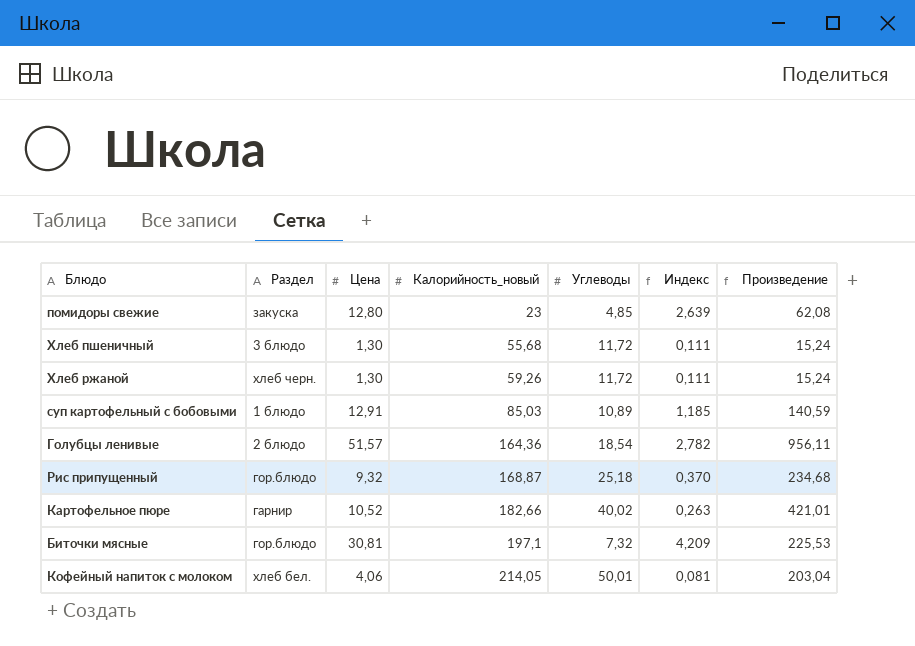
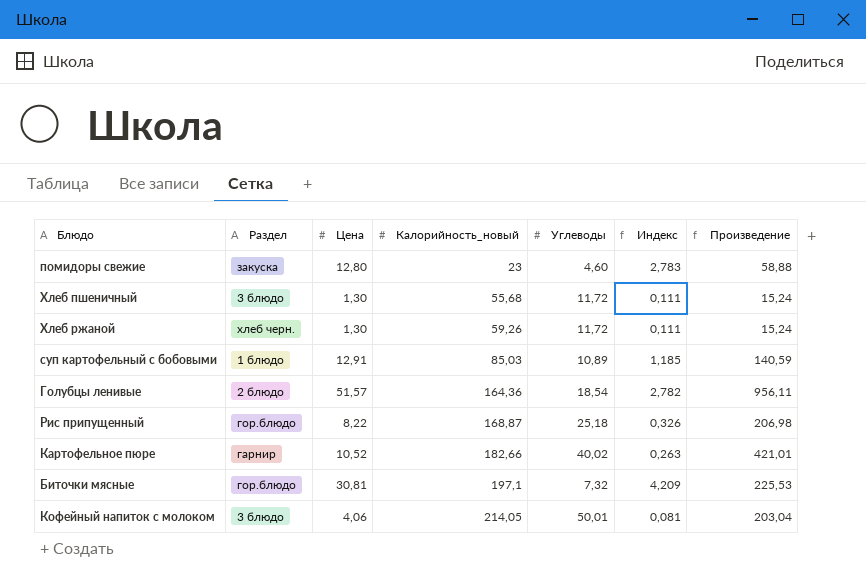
помидоры свежие | Углеводы: 4,85 -> 4,60
помидоры свежие | Индекс: 2,639 -> 2,783
помидоры свежие | Произведение: 62,08 -> 58,88
Рис припущенный | Цена: 9,32 -> 8,22
Рис припущенный | Индекс: 0,370 -> 0,326
Рис припущенный | Произведение: 234,68 -> 206,98
Кофейный напиток с молоком | Раздел: хлеб бел. -> 3 блюдо

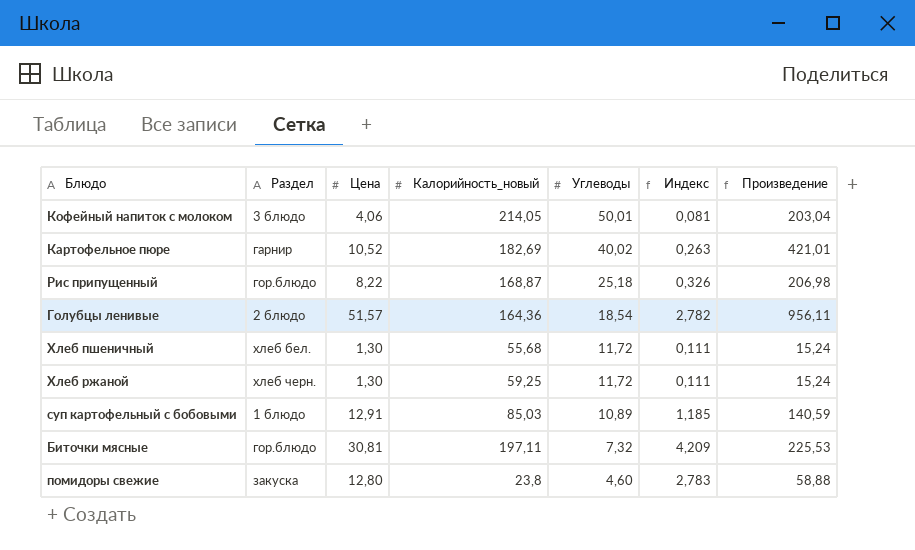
row order: Калорийность_новый ascending -> Углеводы descending
Картофельное пюре | Калорийность_новый: 182,66 -> 182,69
Хлеб пшеничный | Раздел: 3 блюдо -> хлеб бел.
Хлеб ржаной | Калорийность_новый: 59,26 -> 59,25
Биточки мясные | Калорийность_новый: 197,1 -> 197,11
помидоры свежие | Калорийность_новый: 23 -> 23,8

